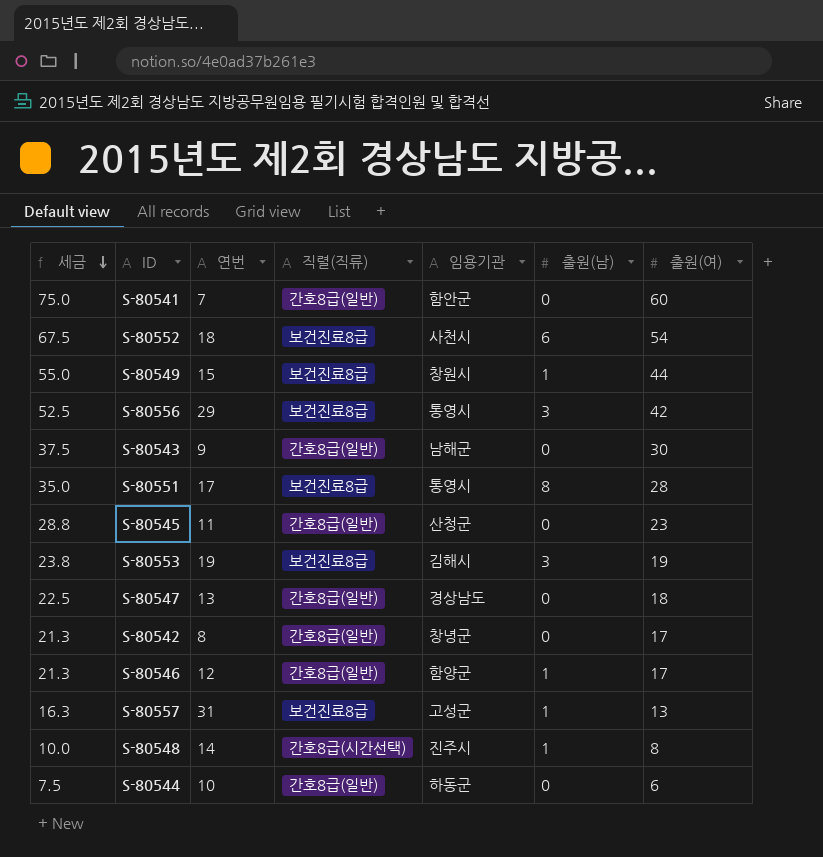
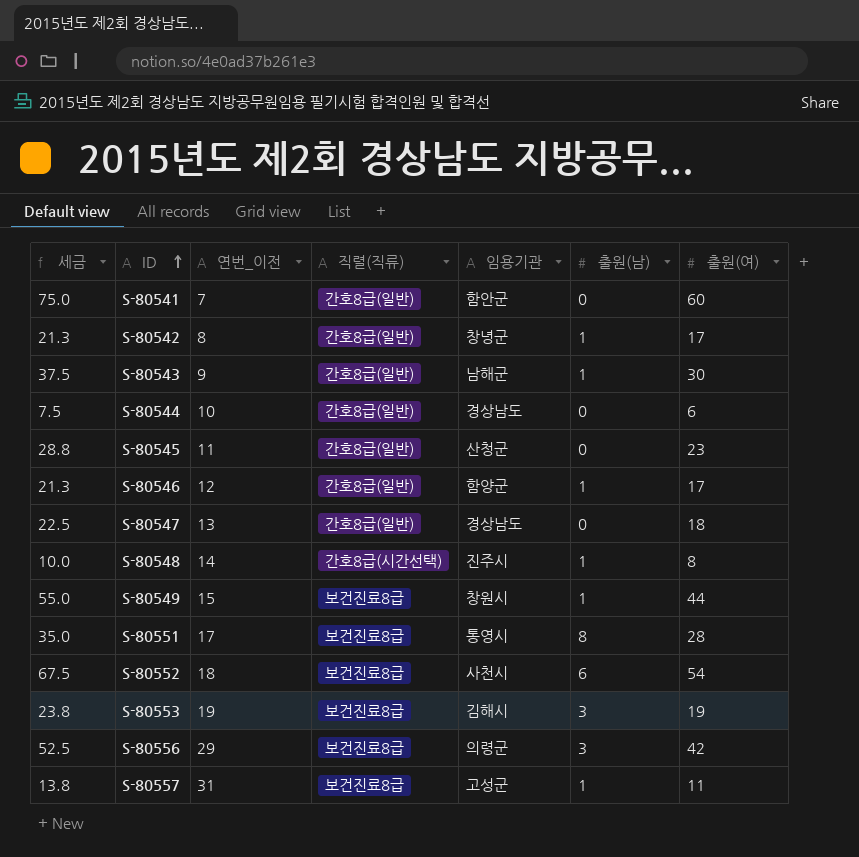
row order: 세금 descending -> ID ascending
column name: 연번 -> 연번_이전
S-80542 | 출원(남): 0 -> 1
S-80543 | 출원(남): 0 -> 1
S-80544 | 임용기관: 하동군 -> 경상남도
S-80556 | 임용기관: 통영시 -> 의령군
S-80557 | 세금: 16.3 -> 13.8
S-80557 | 출원(여): 13 -> 11

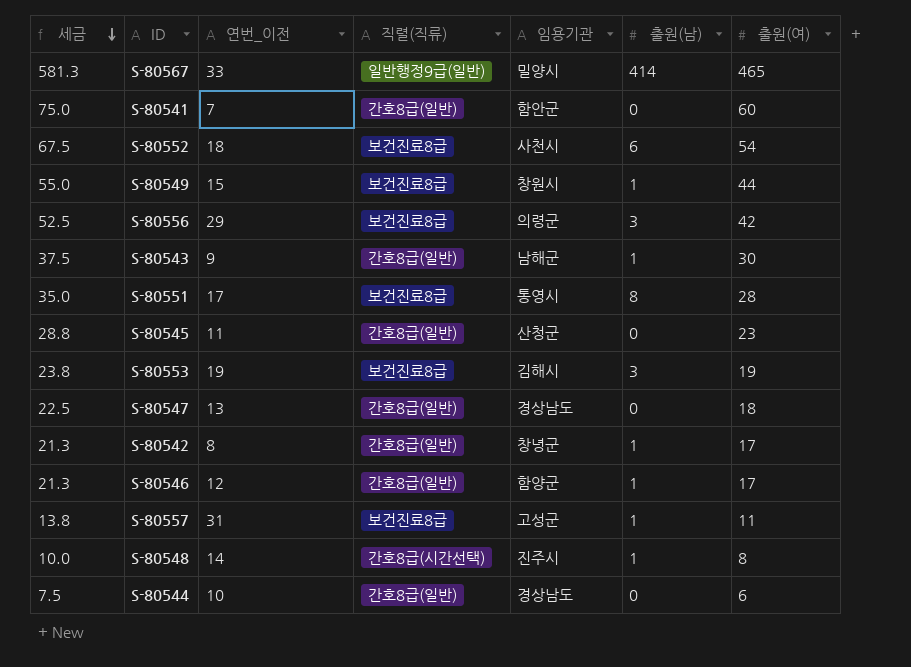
row order: ID ascending -> 세금 descending
row S-80567: none -> 581.3 | 33 | 일반행정9급(일반) | 밀양시 | 414 | 465

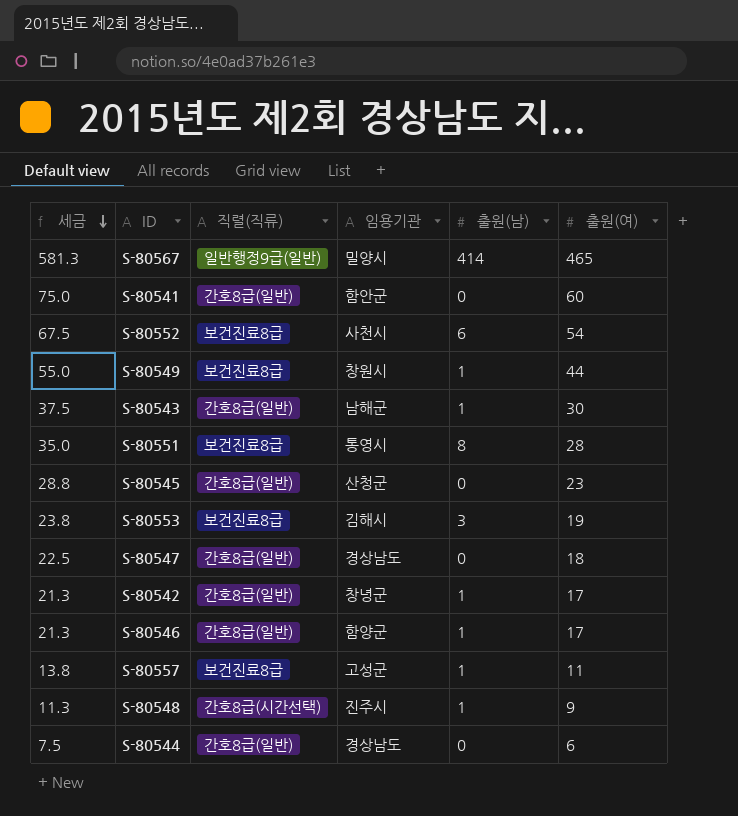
column 연번_이전 | position: 3 -> none
row S-80556: 52.5 | 29 | 보건진료8급 | 의령군 | 3 | 42 -> none
S-80548 | 세금: 10.0 -> 11.3
S-80548 | 출원(여): 8 -> 9

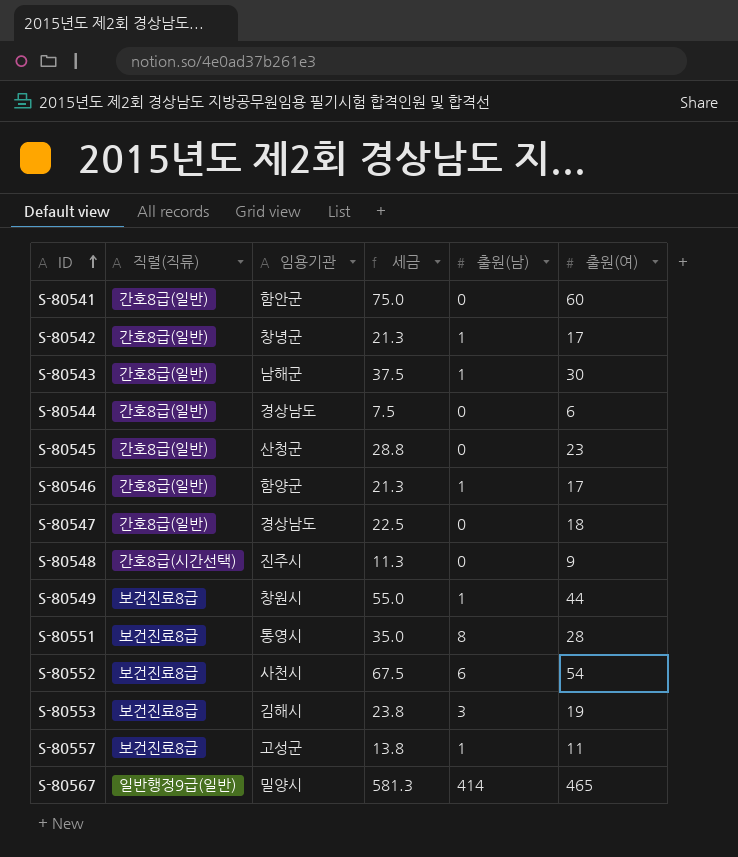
row order: 세금 descending -> ID ascending
column 세금 | position: 1 -> 4
S-80548 | 출원(남): 1 -> 0

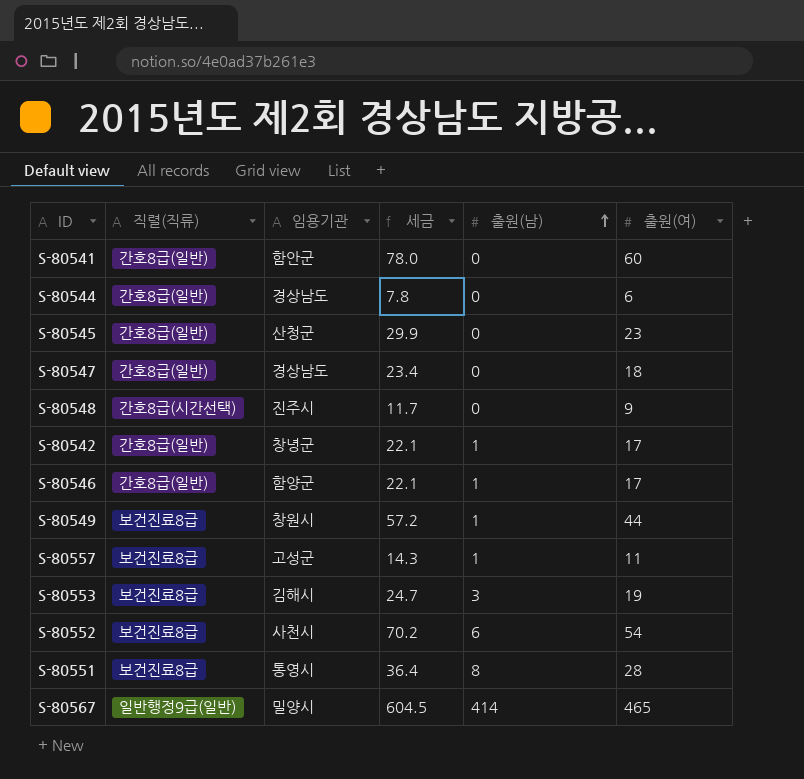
row order: ID ascending -> 출원(남) ascending
column 세금 | formula: [출원(여)] * 1.25 -> [출원(여)] * 1.3
row S-80543: 간호8급(일반) | 남해군 | 37.5 | 1 | 30 -> none

